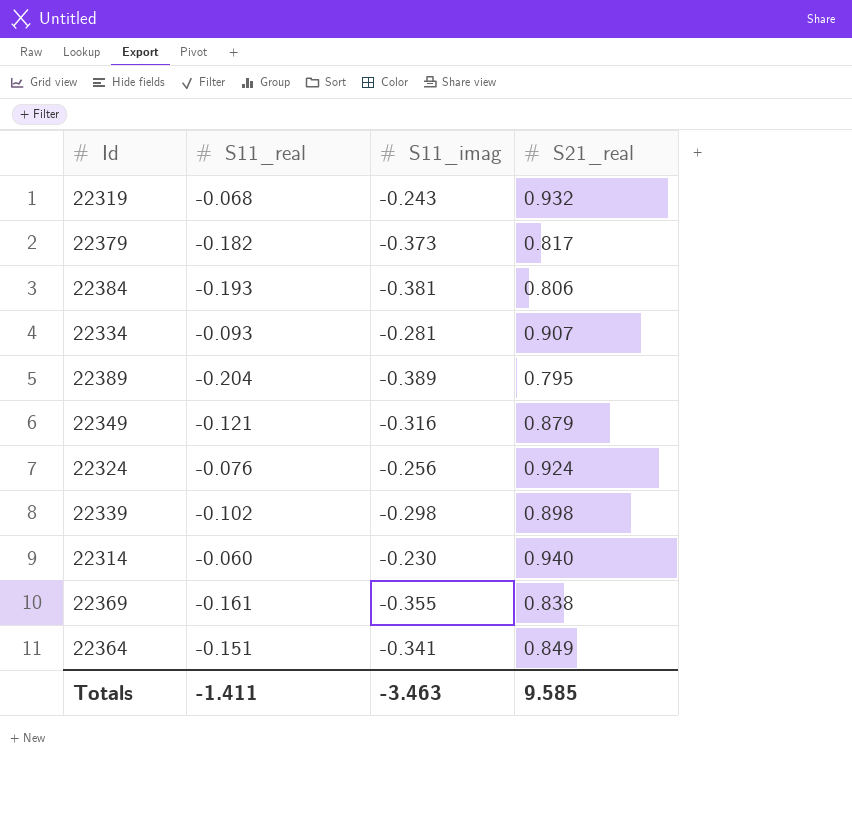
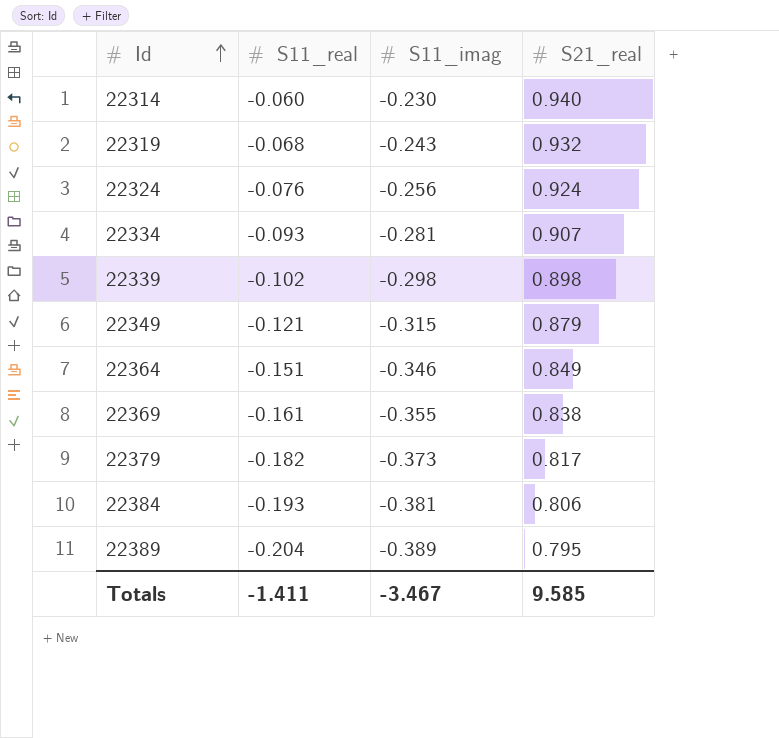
row order: none -> Id ascending
22349 | S11_imag: -0.316 -> -0.315
22364 | S11_imag: -0.341 -> -0.346
Totals | S11_imag: -3.463 -> -3.467

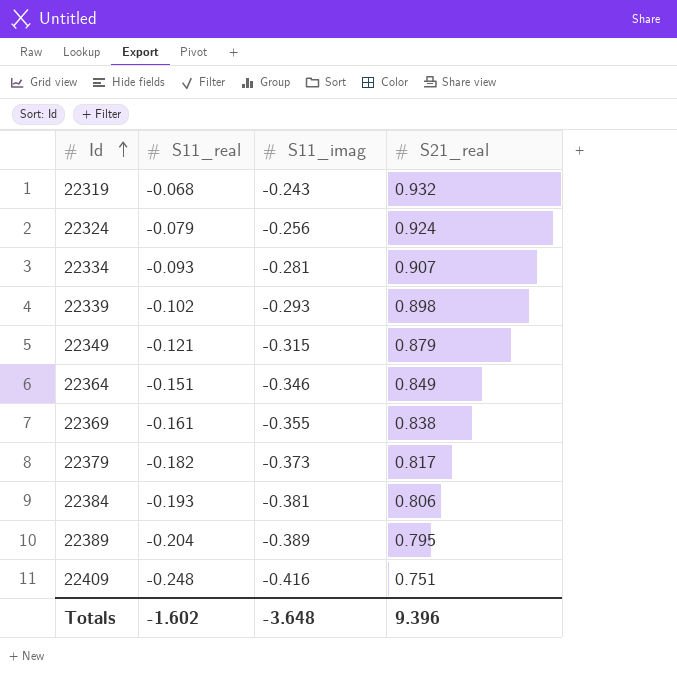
row 22314: -0.060 | -0.230 | 0.940 -> none
22324 | S11_real: -0.076 -> -0.079
22339 | S11_imag: -0.298 -> -0.293
row 22409: none -> -0.248 | -0.416 | 0.751
Totals | S11_real: -1.411 -> -1.602
Totals | S11_imag: -3.467 -> -3.648
Totals | S21_real: 9.585 -> 9.396

